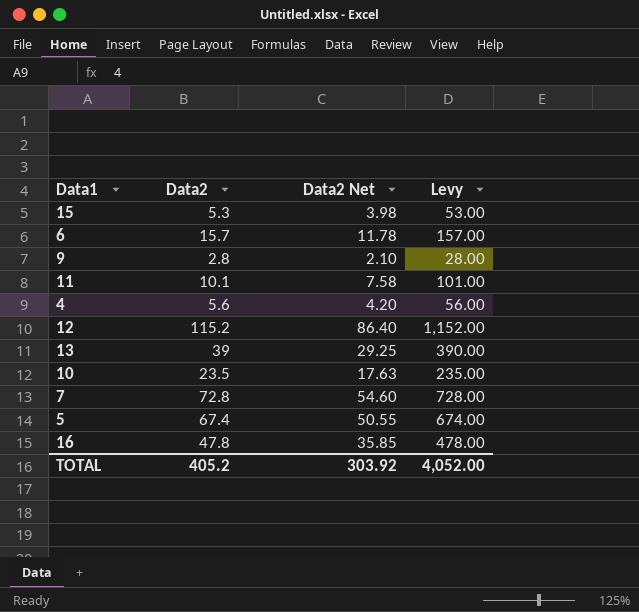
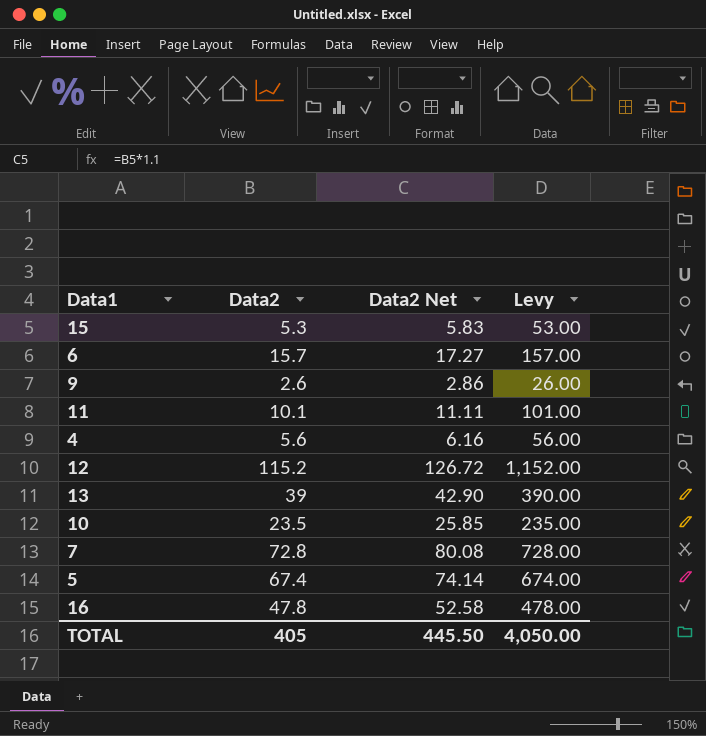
column Data2 Net | formula: [Data2] * 0.75 -> [Data2] * 1.1
9 | Data2: 2.8 -> 2.6
9 | Levy: 28.00 -> 26.00
TOTAL | Data2: 405.2 -> 405
TOTAL | Data2 Net: 303.92 -> 445.50
TOTAL | Levy: 4,052.00 -> 4,050.00

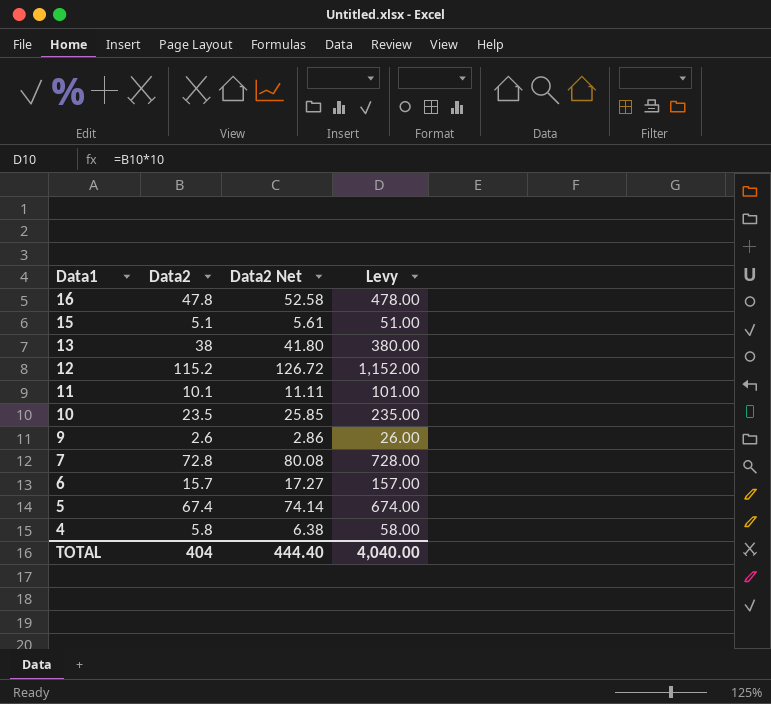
row order: none -> Data1 descending
15 | Data2: 5.3 -> 5.1
15 | Data2 Net: 5.83 -> 5.61
15 | Levy: 53.00 -> 51.00
13 | Data2: 39 -> 38
13 | Data2 Net: 42.90 -> 41.80
13 | Levy: 390.00 -> 380.00
4 | Data2: 5.6 -> 5.8
4 | Data2 Net: 6.16 -> 6.38
4 | Levy: 56.00 -> 58.00
TOTAL | Data2: 405 -> 404
TOTAL | Data2 Net: 445.50 -> 444.40
TOTAL | Levy: 4,050.00 -> 4,040.00

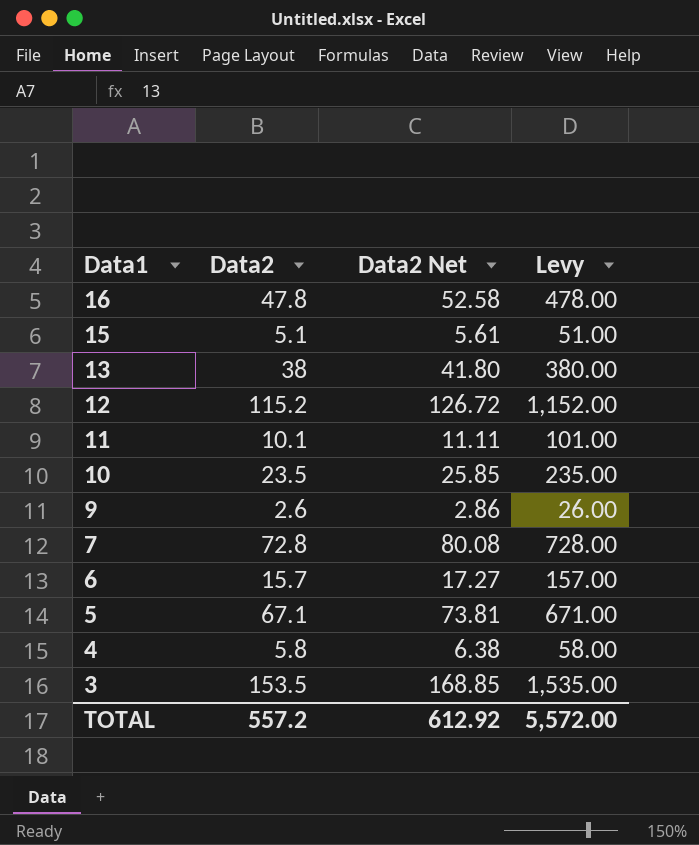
5 | Data2: 67.4 -> 67.1
5 | Data2 Net: 74.14 -> 73.81
5 | Levy: 674.00 -> 671.00
row 3: none -> 153.5 | 168.85 | 1,535.00
TOTAL | Data2: 404 -> 557.2
TOTAL | Data2 Net: 444.40 -> 612.92
TOTAL | Levy: 4,040.00 -> 5,572.00

